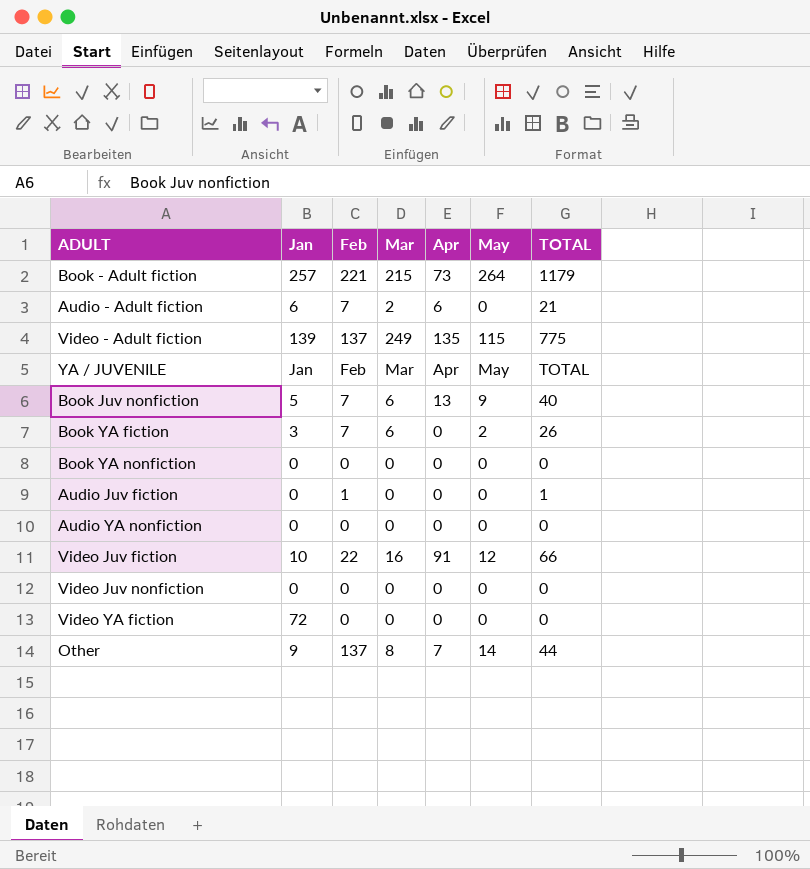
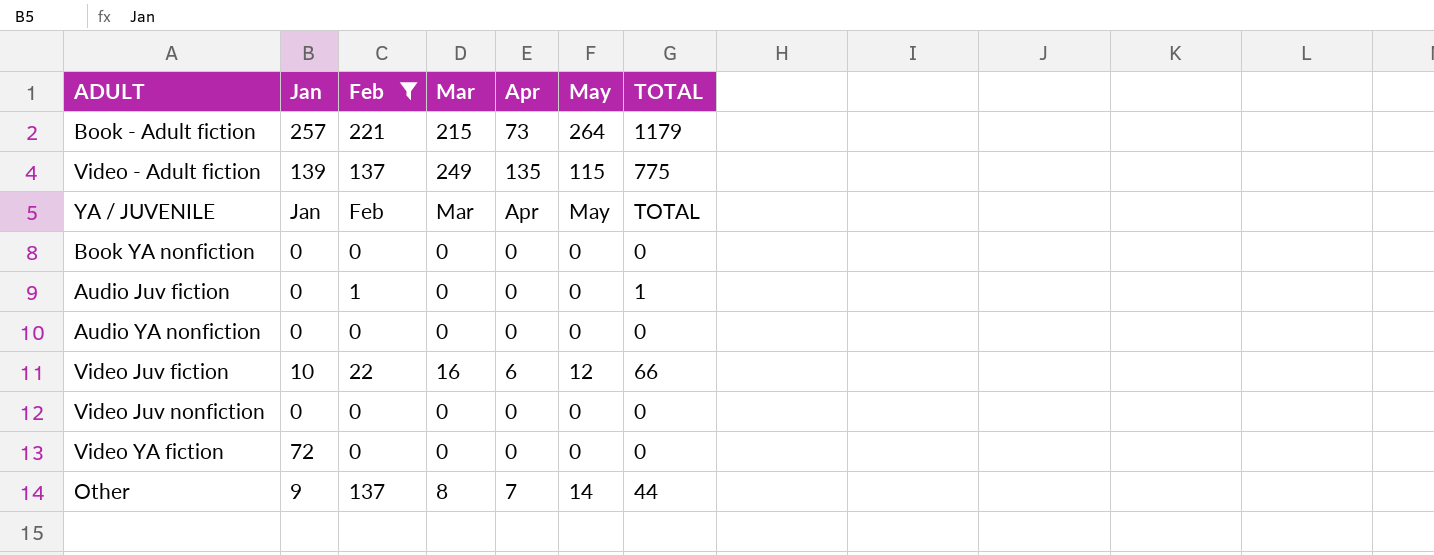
filter: none -> Feb != 7
Video Juv fiction | Apr: 91 -> 6

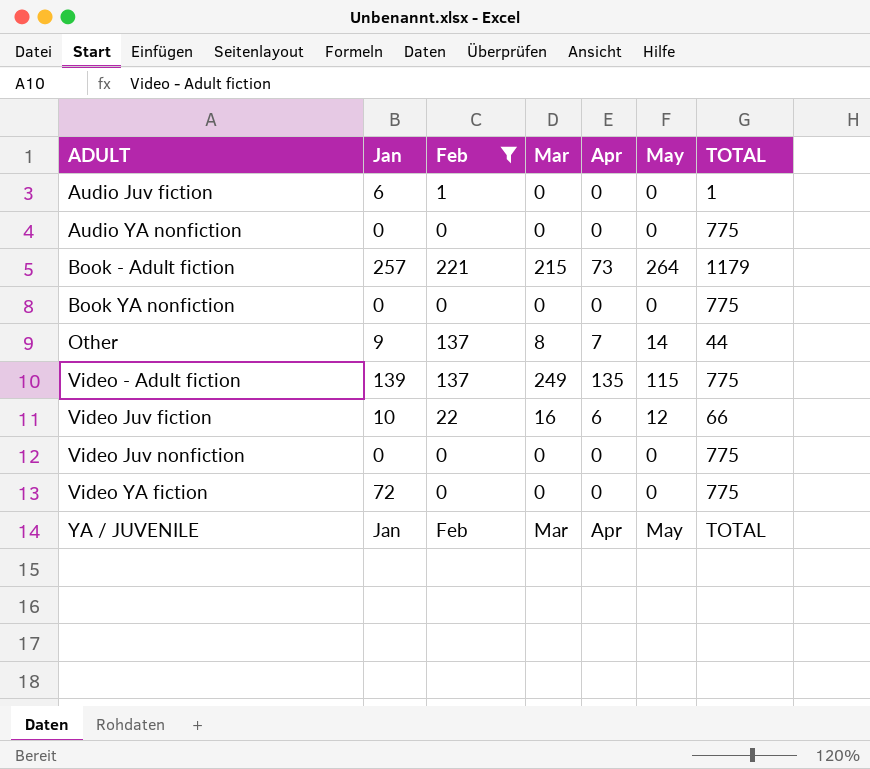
row order: none -> ADULT ascending
Audio Juv fiction | Jan: 0 -> 6
Audio YA nonfiction | TOTAL: 0 -> 775
Book YA nonfiction | TOTAL: 0 -> 775
Video Juv nonfiction | TOTAL: 0 -> 775
Video YA fiction | TOTAL: 0 -> 775

